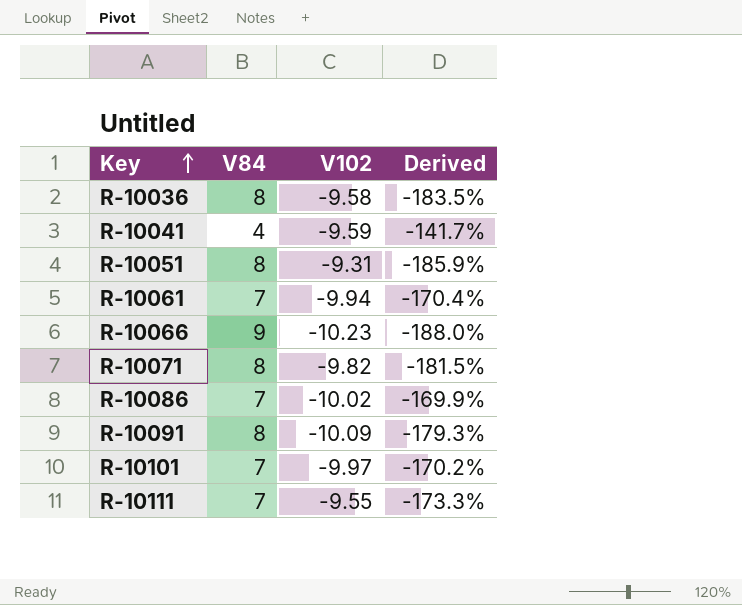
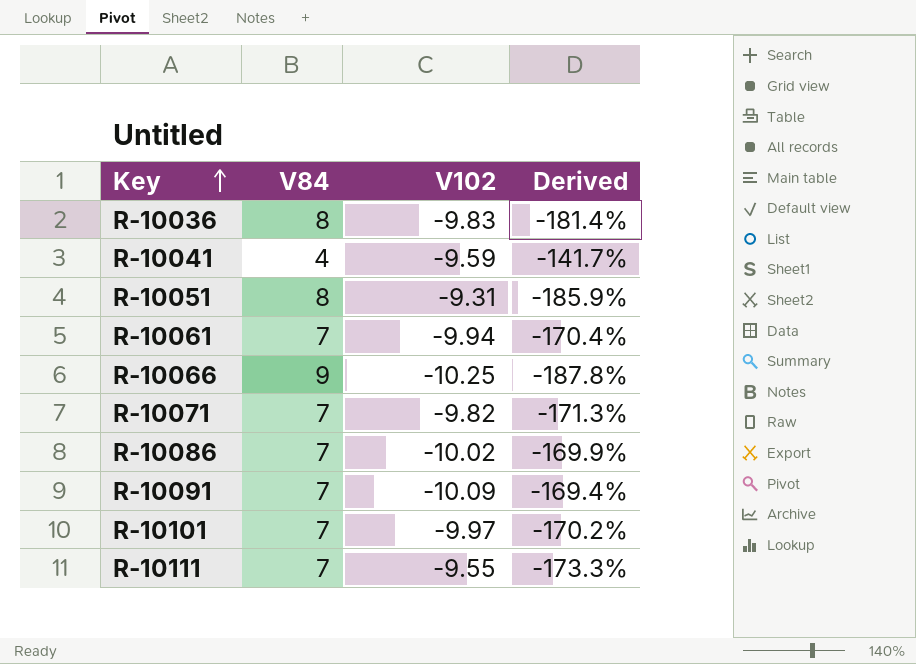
R-10036 | V102: -9.58 -> -9.83
R-10036 | Derived: -183.5% -> -181.4%
R-10066 | V102: -10.23 -> -10.25
R-10066 | Derived: -188.0% -> -187.8%
R-10071 | V84: 8 -> 7
R-10071 | Derived: -181.5% -> -171.3%
R-10091 | V84: 8 -> 7
R-10091 | Derived: -179.3% -> -169.4%

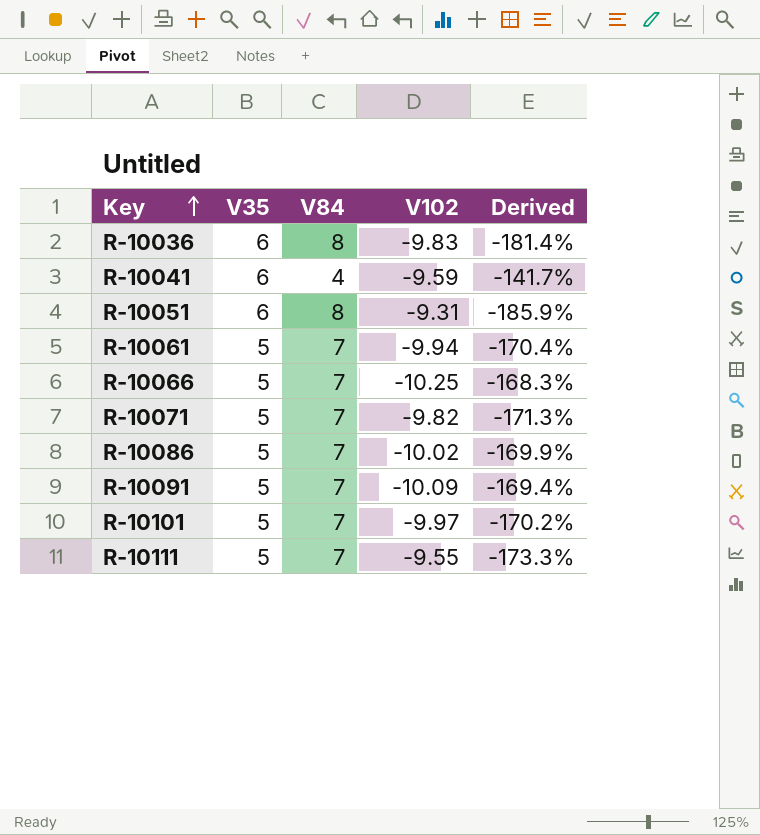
column V35 | position: none -> 2
R-10066 | V84: 9 -> 7
R-10066 | Derived: -187.8% -> -168.3%

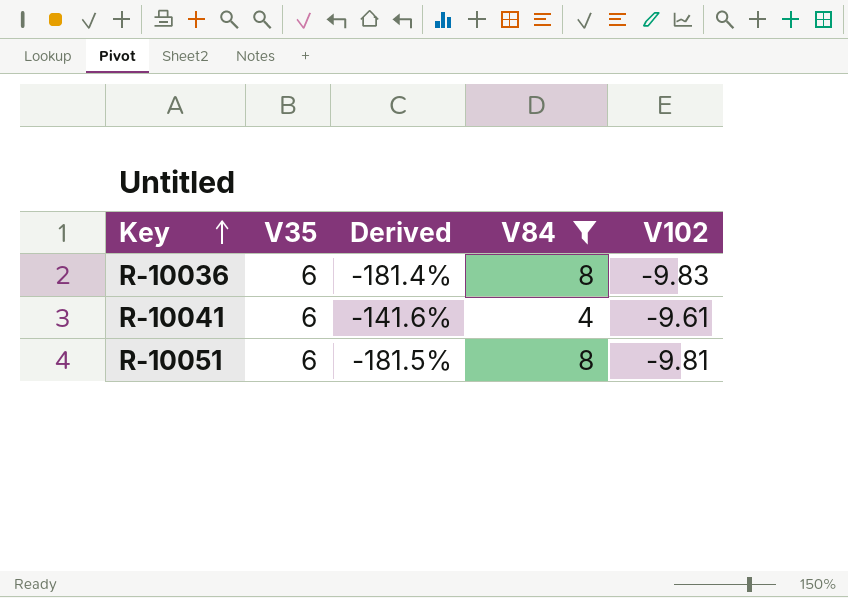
filter: none -> V84 != 7
column Derived | position: 5 -> 3
R-10041 | Derived: -141.7% -> -141.6%
R-10041 | V102: -9.59 -> -9.61
R-10051 | Derived: -185.9% -> -181.5%
R-10051 | V102: -9.31 -> -9.81

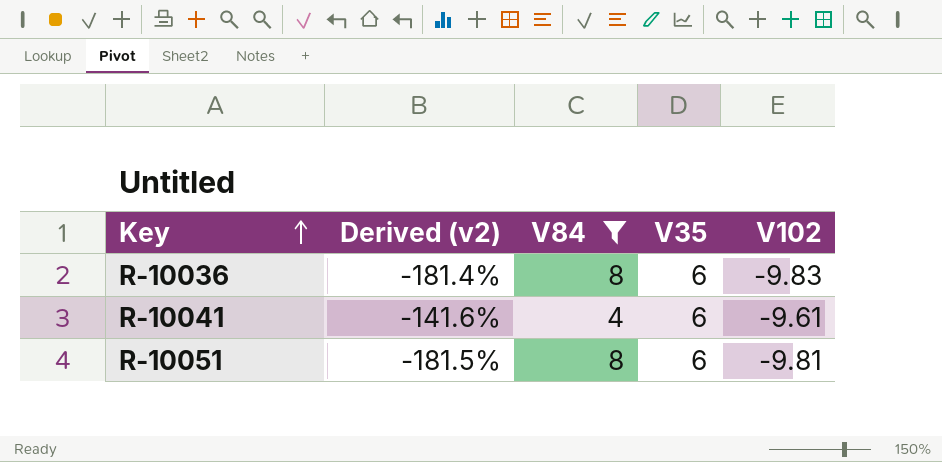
column name: Derived -> Derived (v2)
column V35 | position: 2 -> 4

